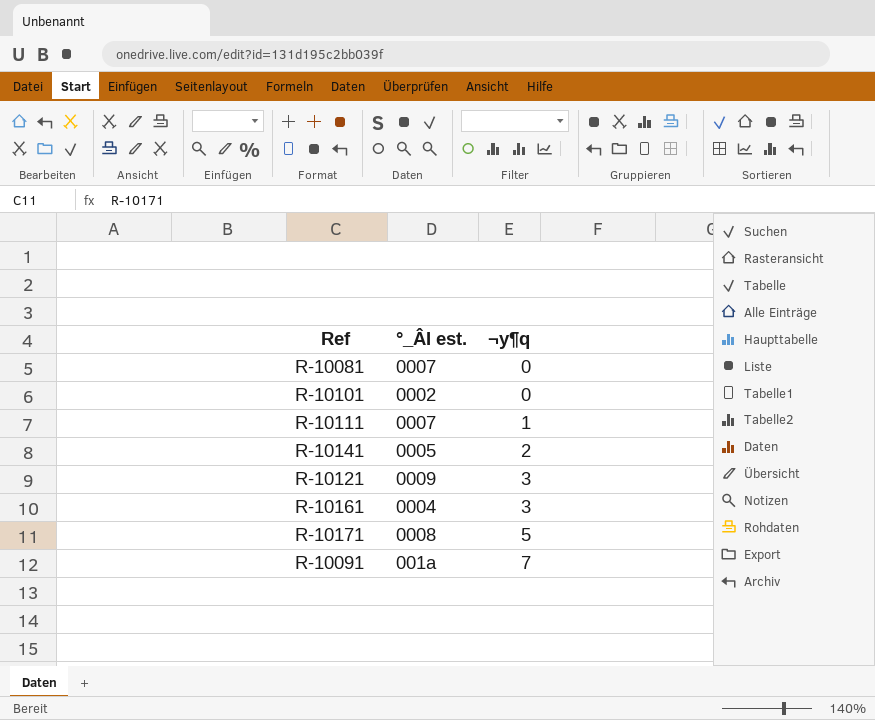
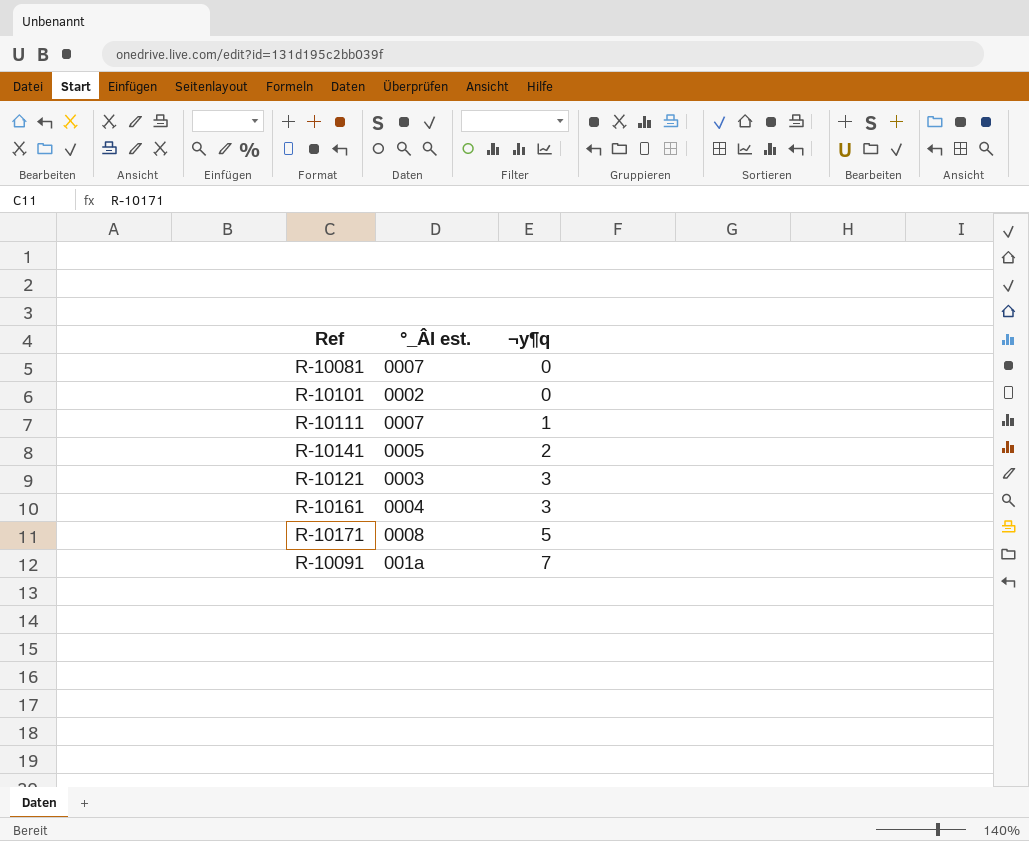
R-10121 | °_ÂI est.: 0009 -> 0003

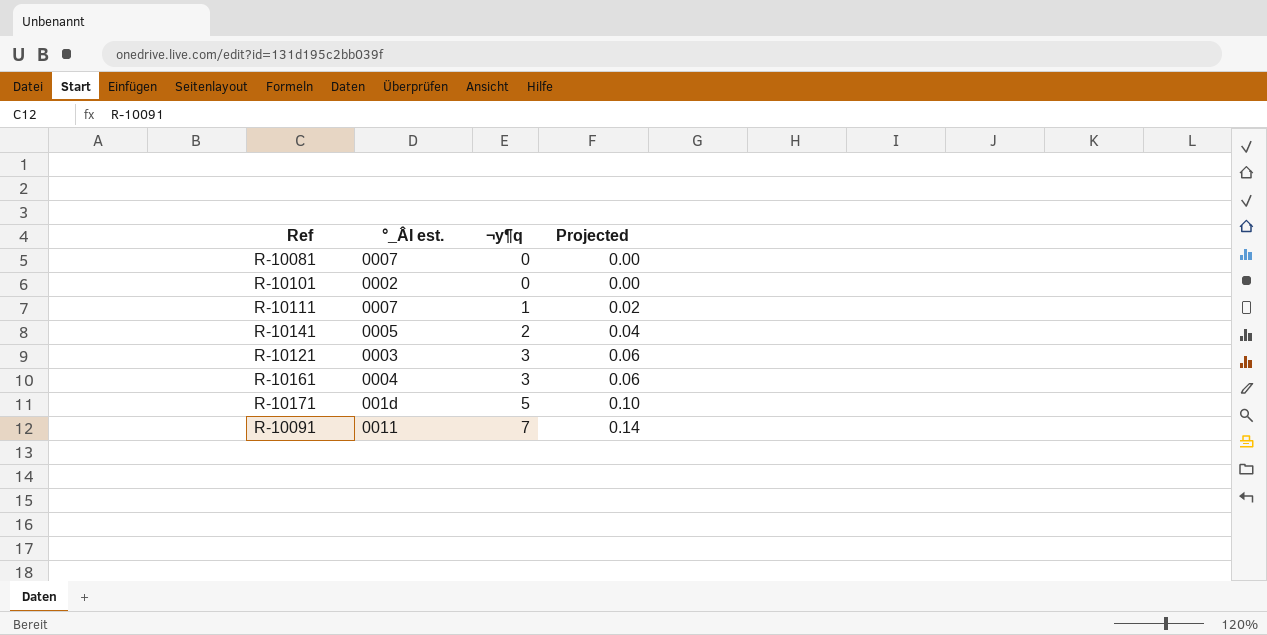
column Projected | formula: none -> [¬y¶q] * 0.02
R-10171 | °_ÂI est.: 0008 -> 001d
R-10091 | °_ÂI est.: 001a -> 0011

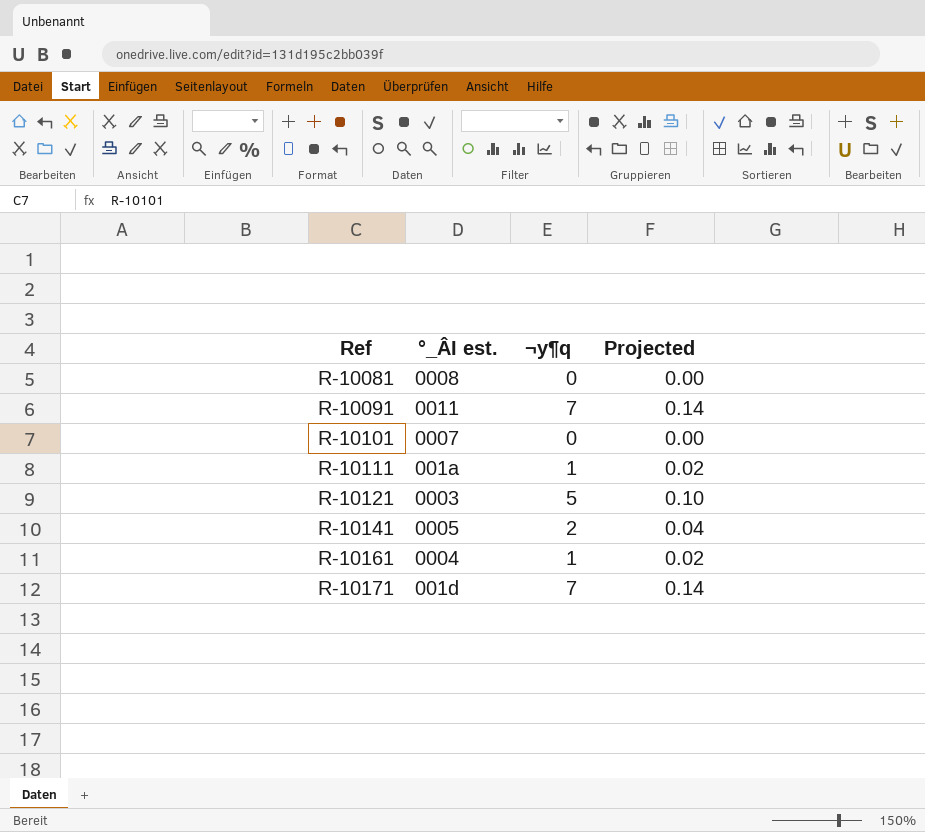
row order: ¬y¶q ascending -> Ref ascending
R-10081 | °_ÂI est.: 0007 -> 0008
R-10101 | °_ÂI est.: 0002 -> 0007
R-10111 | °_ÂI est.: 0007 -> 001a
R-10121 | ¬y¶q: 3 -> 5
R-10121 | Projected: 0.06 -> 0.10
R-10161 | ¬y¶q: 3 -> 1
R-10161 | Projected: 0.06 -> 0.02
R-10171 | ¬y¶q: 5 -> 7
R-10171 | Projected: 0.10 -> 0.14

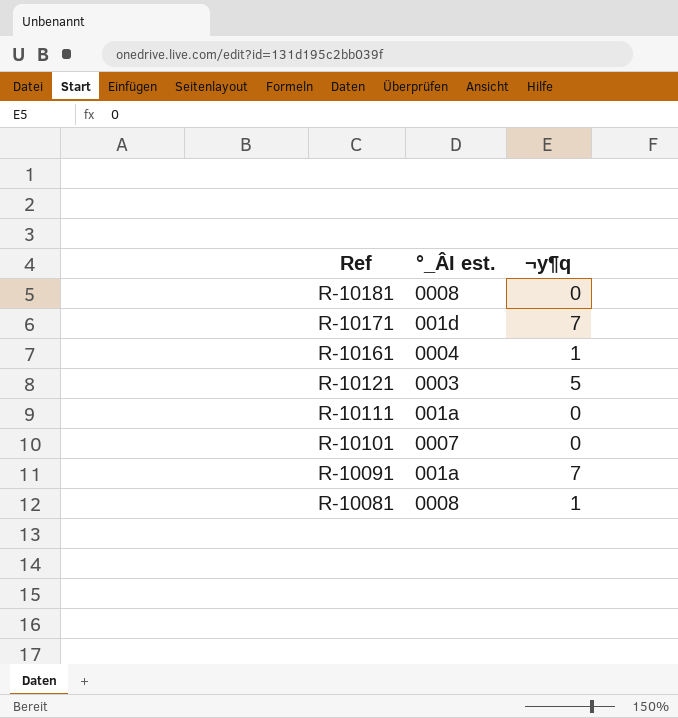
row order: Ref ascending -> Ref descending
column Projected | formula: [¬y¶q] * 0.02 -> none
row R-10141: 0005 | 2 | 0.04 -> none
row R-10181: none -> 0008 | 0
R-10111 | ¬y¶q: 1 -> 0
R-10091 | °_ÂI est.: 0011 -> 001a
R-10081 | ¬y¶q: 0 -> 1

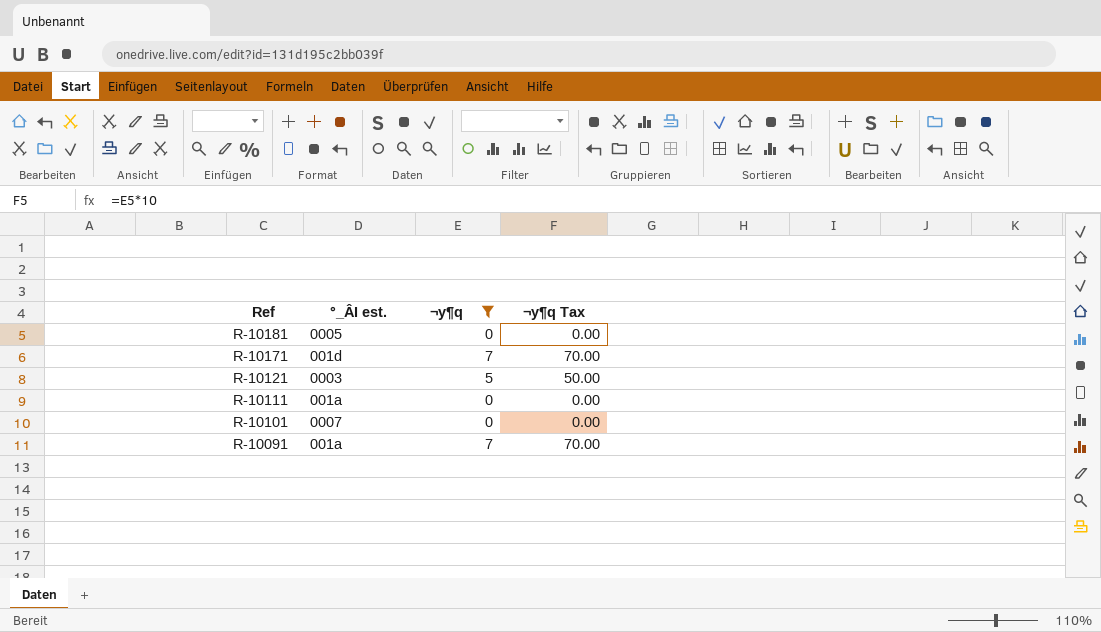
filter: none -> ¬y¶q != 1
column ¬y¶q Tax | formula: none -> [¬y¶q] * 10
R-10181 | °_ÂI est.: 0008 -> 0005

